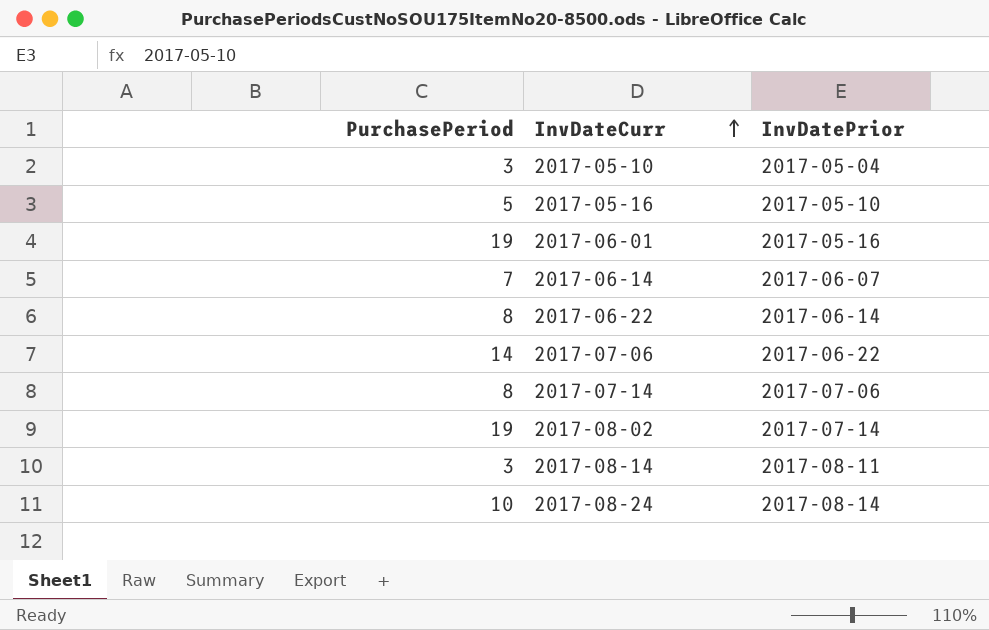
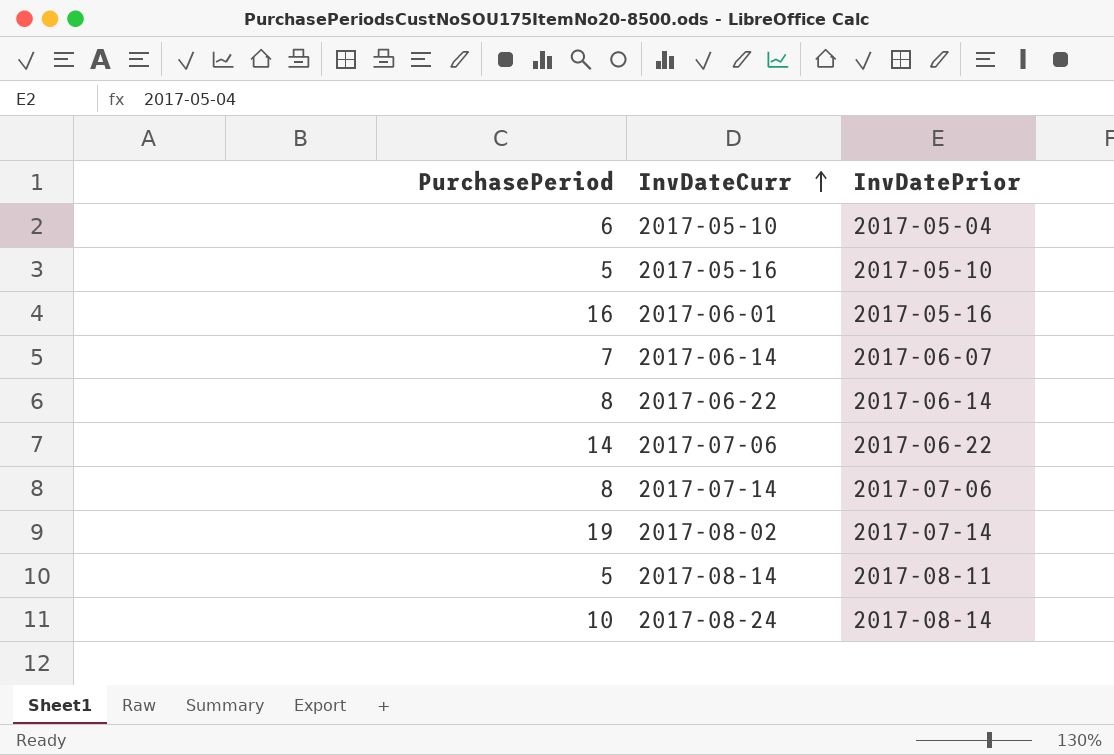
2017-05-10 | PurchasePeriod: 3 -> 6
2017-06-01 | PurchasePeriod: 19 -> 16
2017-08-14 | PurchasePeriod: 3 -> 5

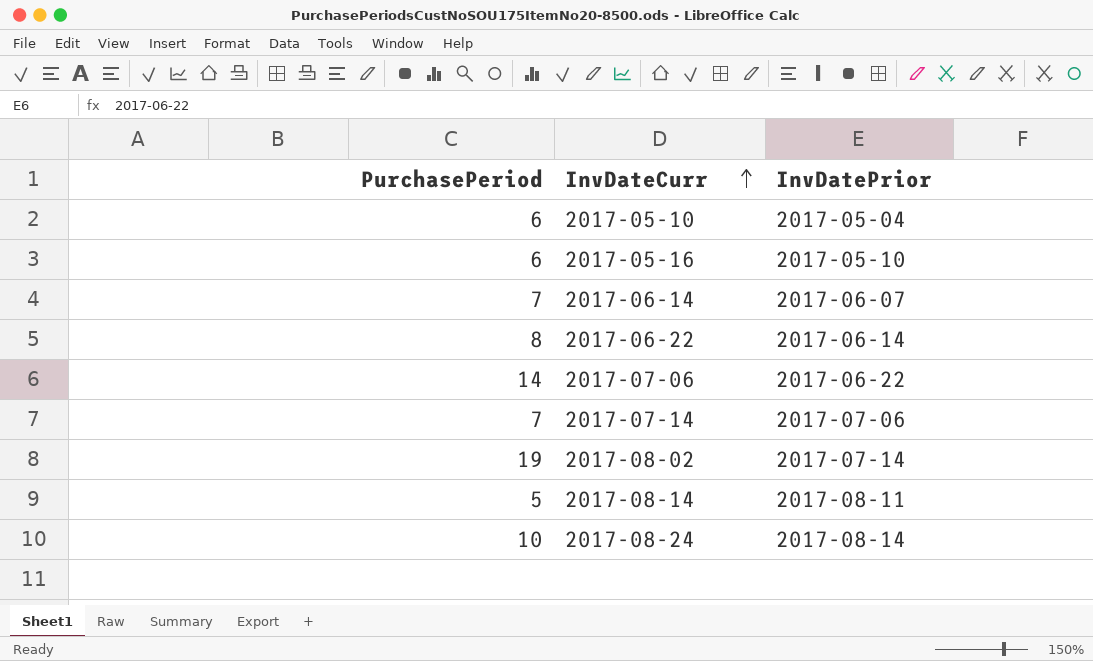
row 2017-06-01: 16 | 2017-05-16 -> none
2017-05-16 | PurchasePeriod: 5 -> 6
2017-07-14 | PurchasePeriod: 8 -> 7

